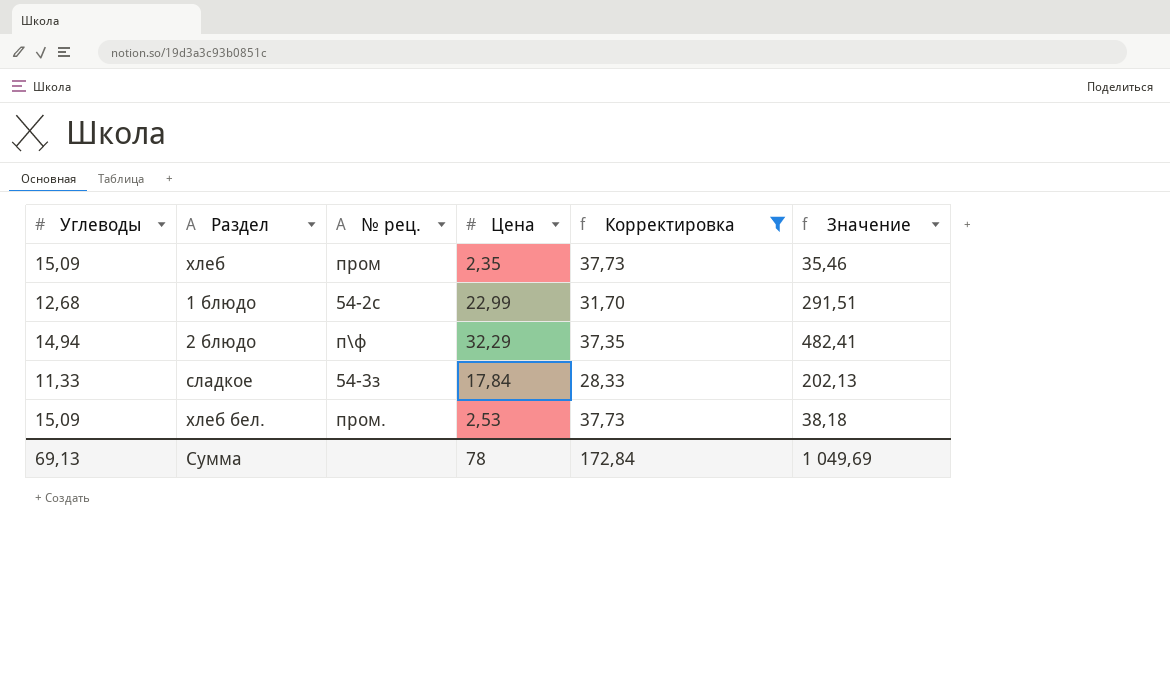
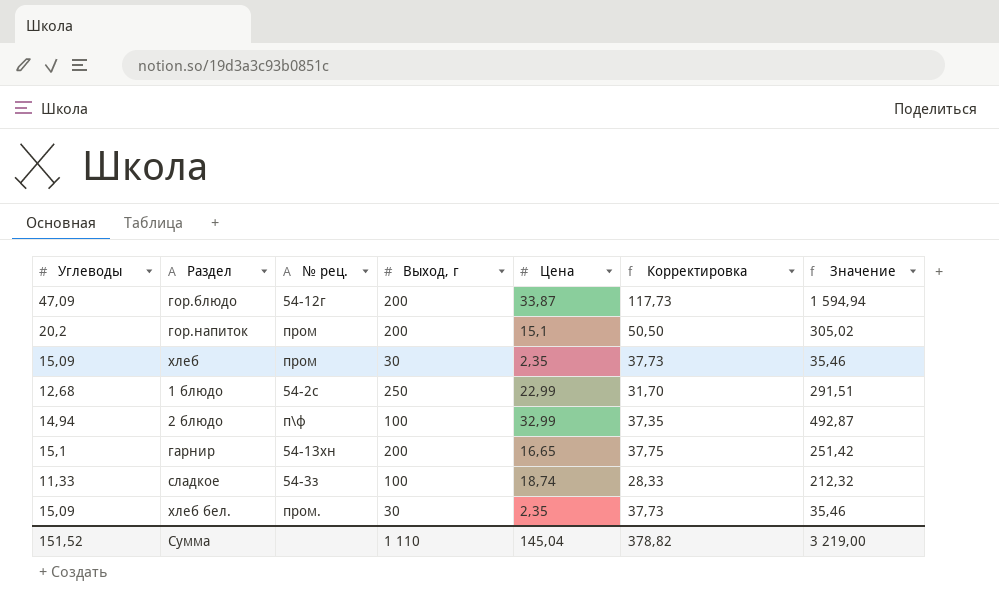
filter: Корректировка <= 37,73 -> none
column Выход, г | position: none -> 4
2 блюдо | Цена: 32,29 -> 32,99
2 блюдо | Значение: 482,41 -> 492,87
сладкое | Цена: 17,84 -> 18,74
сладкое | Значение: 202,13 -> 212,32
хлеб бел. | Цена: 2,53 -> 2,35
хлеб бел. | Значение: 38,18 -> 35,46
Сумма | Углеводы: 69,13 -> 151,52
Сумма | Цена: 78 -> 145,04
Сумма | Корректировка: 172,84 -> 378,82
Сумма | Значение: 1 049,69 -> 3 219,00

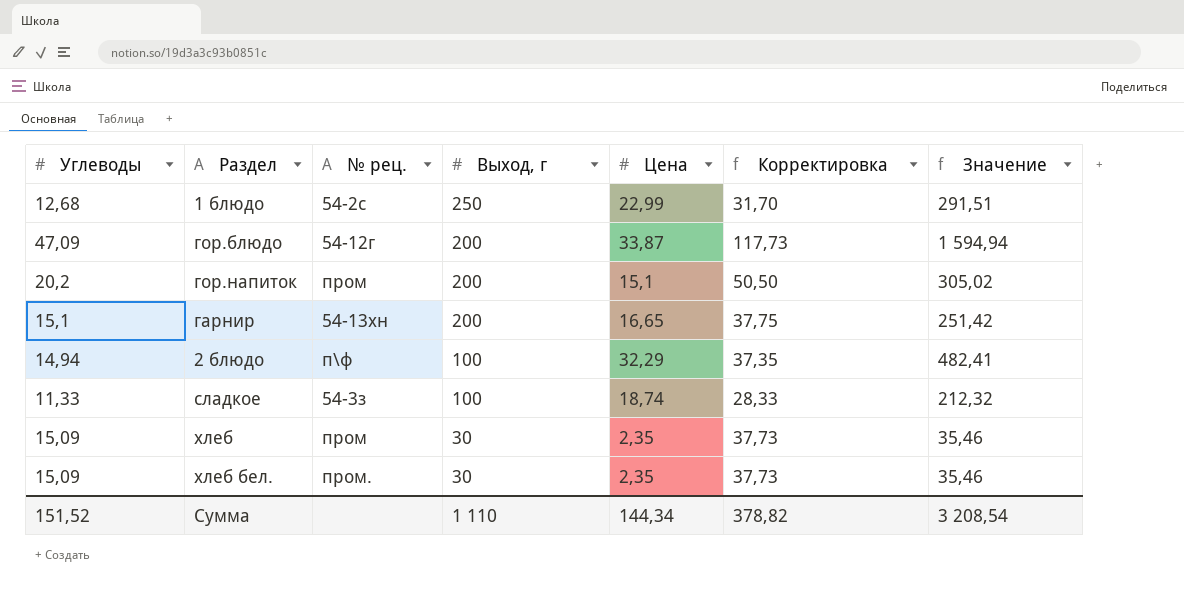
row order: none -> Выход, г descending
2 блюдо | Цена: 32,99 -> 32,29
2 блюдо | Значение: 492,87 -> 482,41
Сумма | Цена: 145,04 -> 144,34
Сумма | Значение: 3 219,00 -> 3 208,54

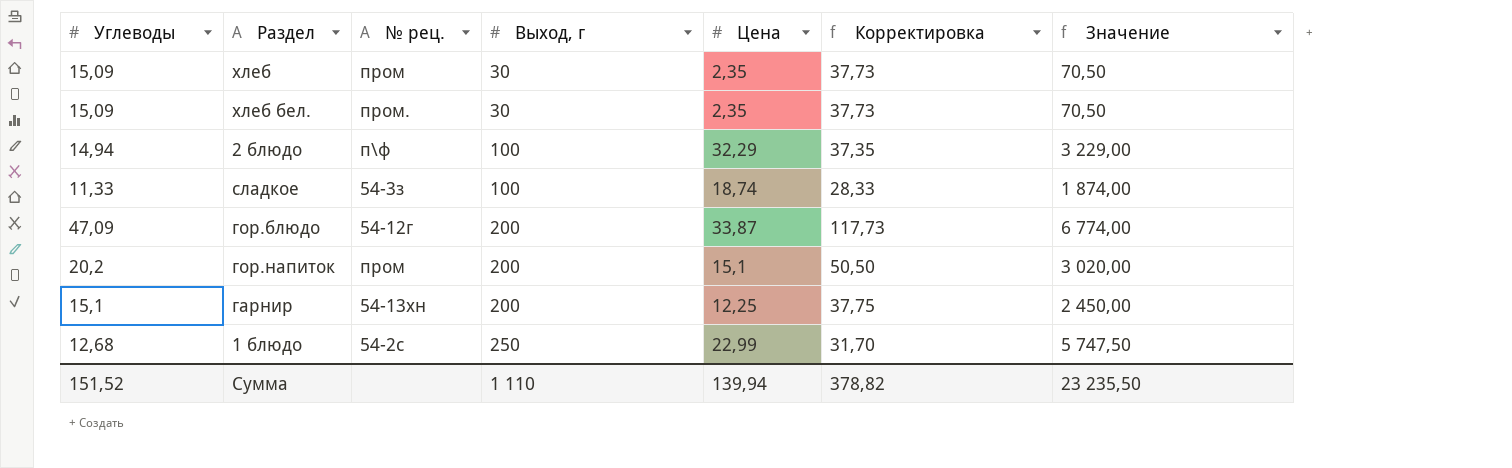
row order: Выход, г descending -> Выход, г ascending
column Значение | formula: [Углеводы] * [Цена] -> [Выход, г] * [Цена]
гарнир | Цена: 16,65 -> 12,25
Сумма | Цена: 144,34 -> 139,94
Сумма | Значение: 3 208,54 -> 23 235,50

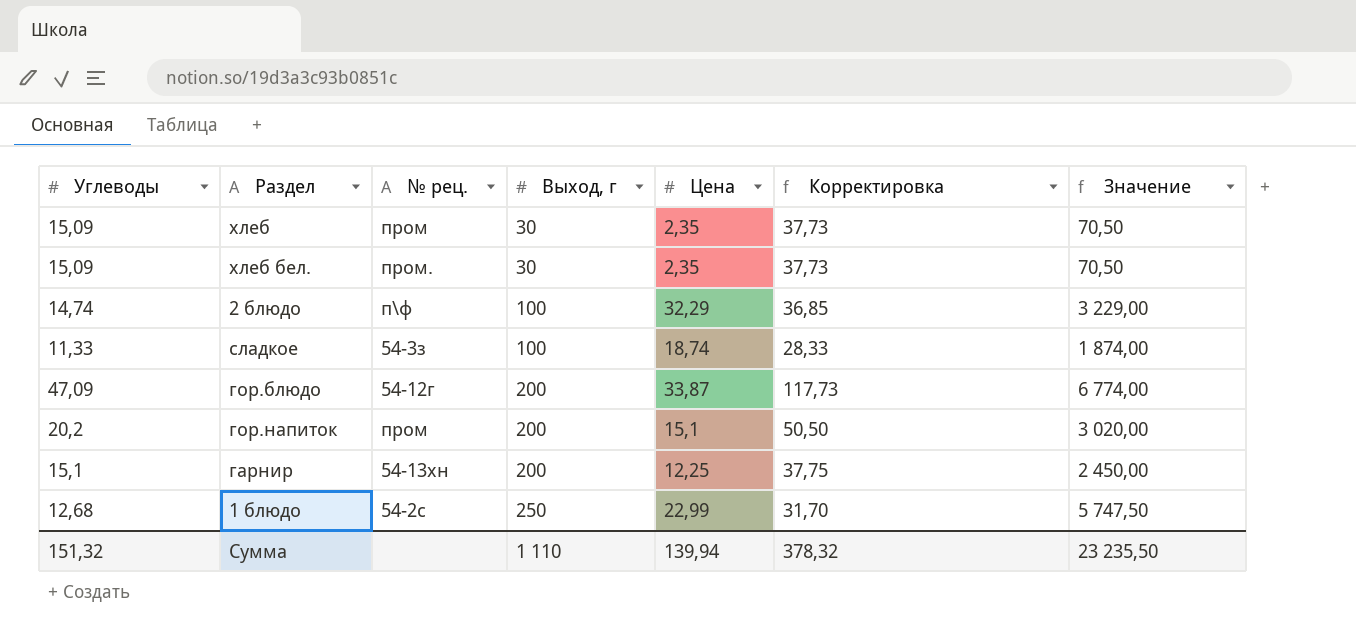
2 блюдо | Углеводы: 14,94 -> 14,74
2 блюдо | Корректировка: 37,35 -> 36,85
Сумма | Углеводы: 151,52 -> 151,32
Сумма | Корректировка: 378,82 -> 378,32

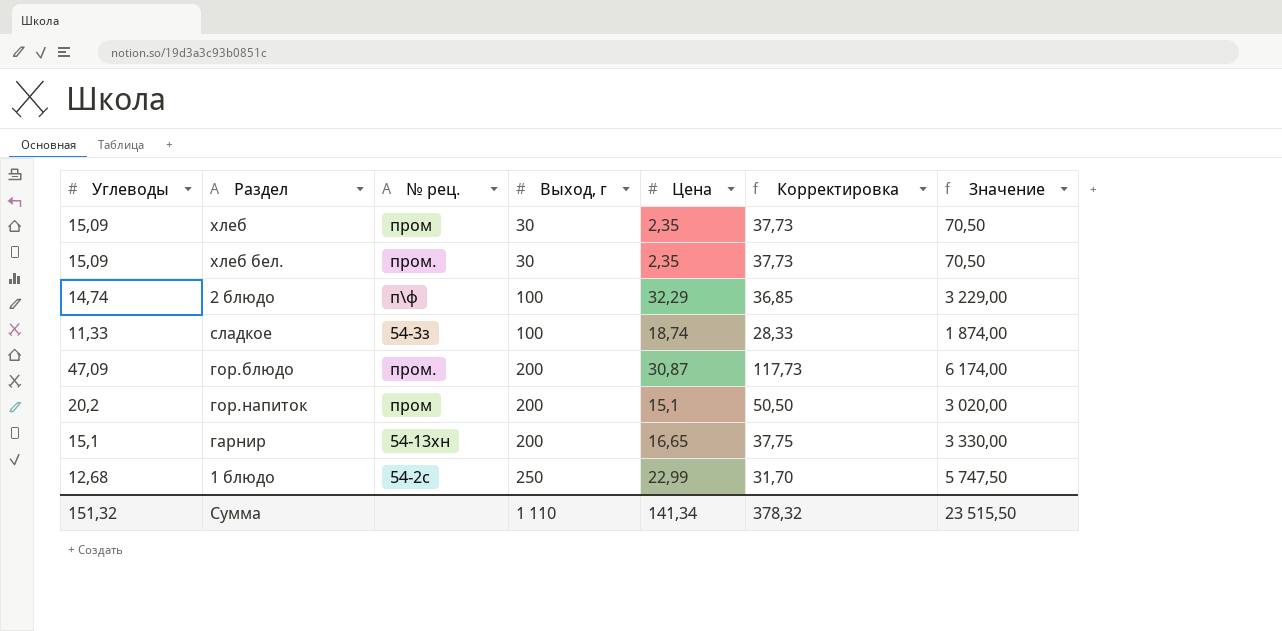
гор.блюдо | № рец.: 54-12г -> пром.
гор.блюдо | Цена: 33,87 -> 30,87
гор.блюдо | Значение: 6 774,00 -> 6 174,00
гарнир | Цена: 12,25 -> 16,65
гарнир | Значение: 2 450,00 -> 3 330,00
Сумма | Цена: 139,94 -> 141,34
Сумма | Значение: 23 235,50 -> 23 515,50

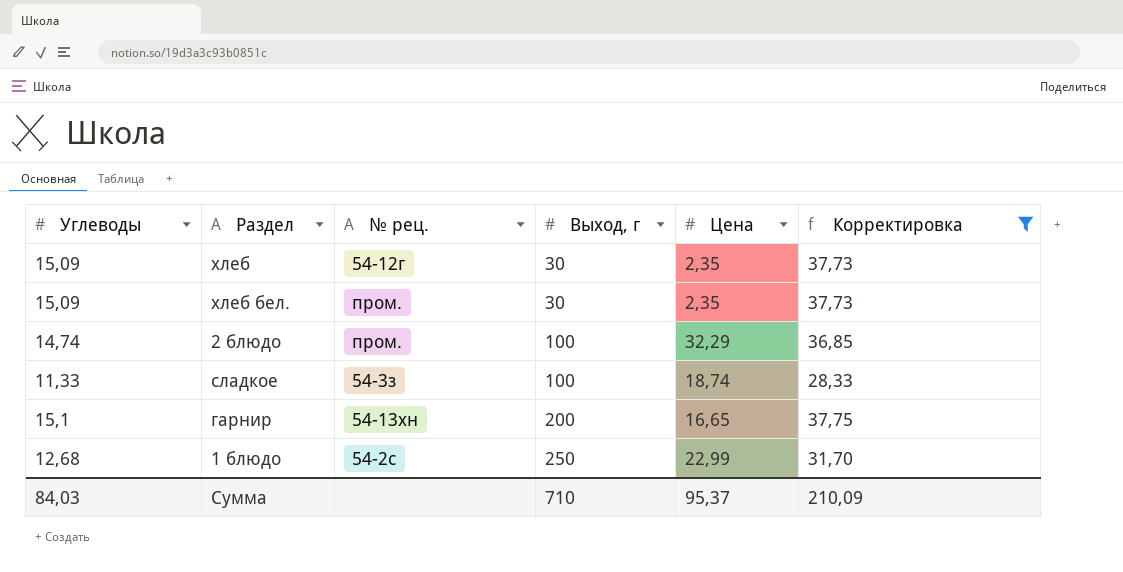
filter: none -> Корректировка <= 37,75
column Значение | formula: [Выход, г] * [Цена] -> none
хлеб | № рец.: пром -> 54-12г
2 блюдо | № рец.: п\ф -> пром.
Сумма | Углеводы: 151,32 -> 84,03
Сумма | Выход, г: 1 110 -> 710
Сумма | Цена: 141,34 -> 95,37
Сумма | Корректировка: 378,32 -> 210,09

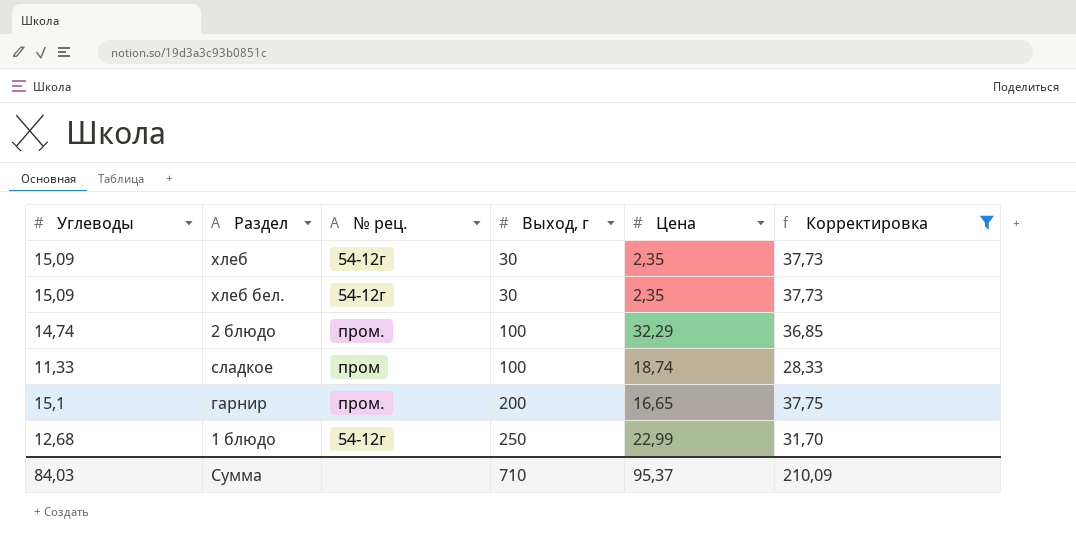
хлеб бел. | № рец.: пром. -> 54-12г
сладкое | № рец.: 54-3з -> пром
гарнир | № рец.: 54-13хн -> пром.
1 блюдо | № рец.: 54-2с -> 54-12г

